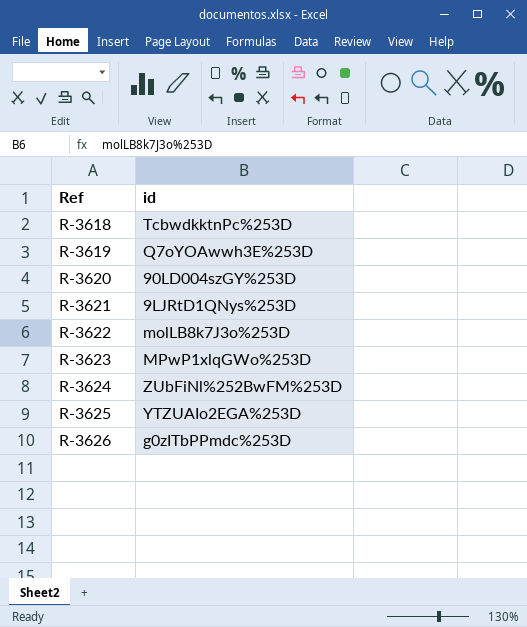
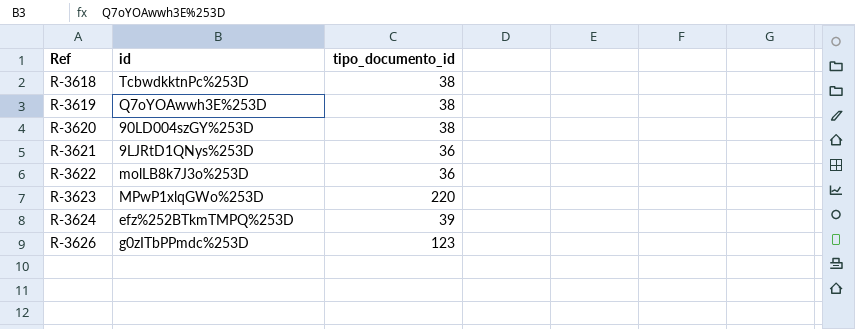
column tipo_documento_id | position: none -> 3
row R-3625: YTZUAIo2EGA%253D -> none
R-3624 | id: ZUbFiNl%252BwFM%253D -> efz%252BTkmTMPQ%253D

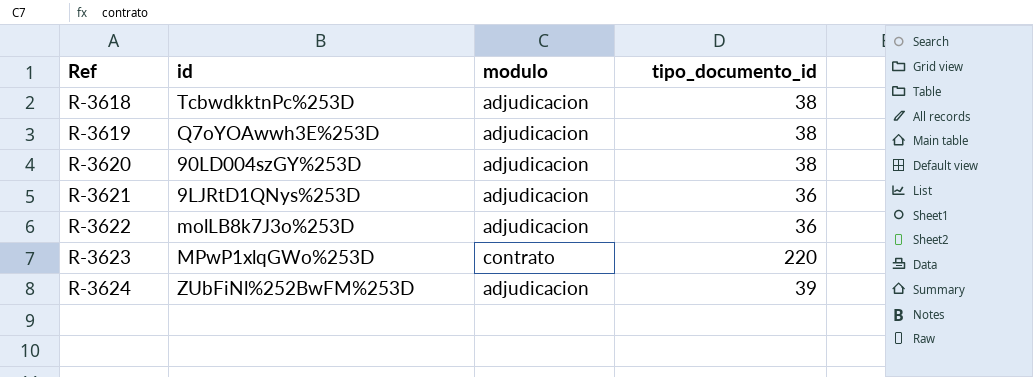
column modulo | position: none -> 3
row R-3626: g0zITbPPmdc%253D | 123 -> none
R-3624 | id: efz%252BTkmTMPQ%253D -> ZUbFiNl%252BwFM%253D

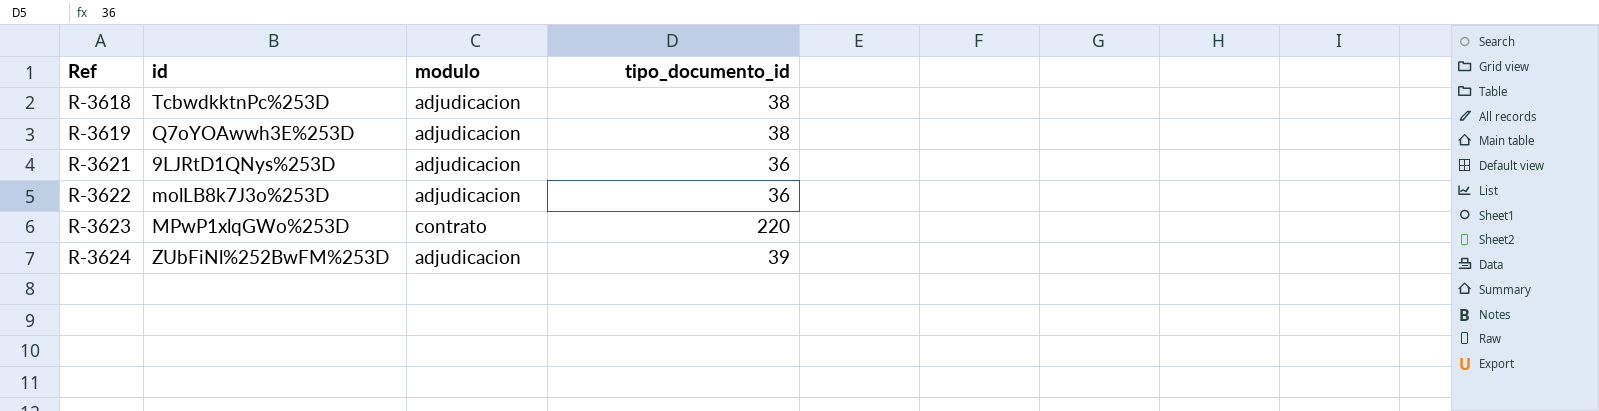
row R-3620: 90LD004szGY%253D | adjudicacion | 38 -> none

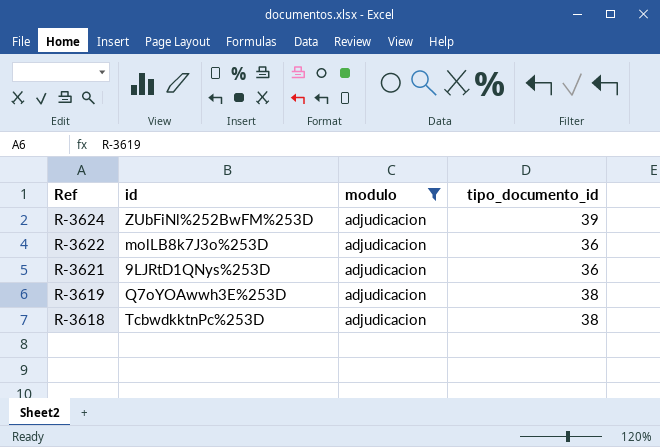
filter: none -> modulo = adjudicacion
row order: Ref ascending -> Ref descending

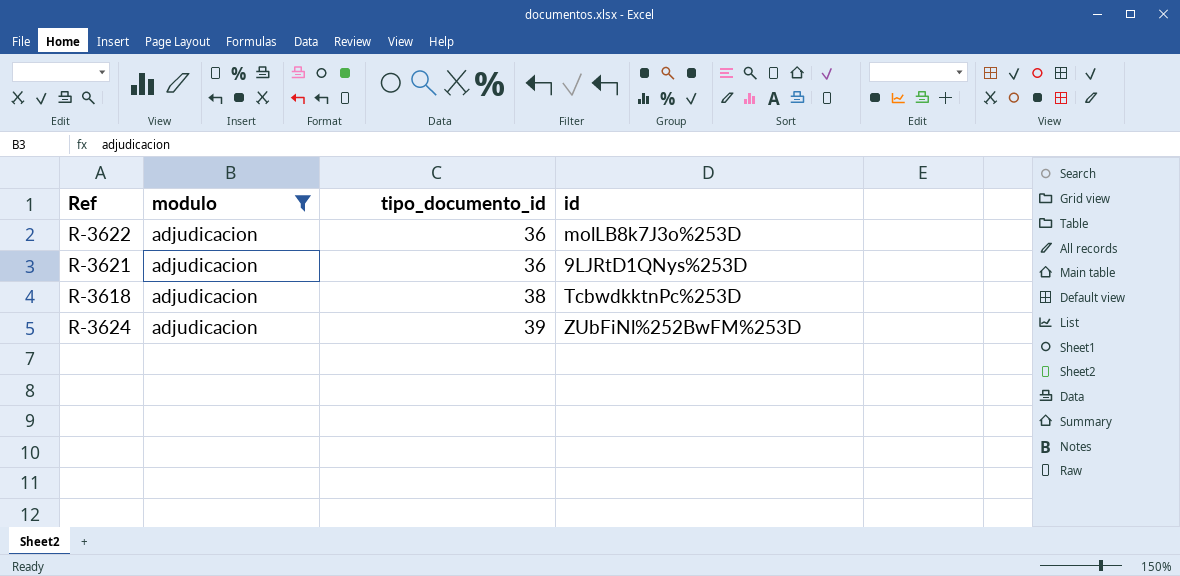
row order: Ref descending -> tipo_documento_id ascending
column id | position: 2 -> 4
row R-3619: Q7oYOAwwh3E%253D | adjudicacion | 38 -> none

